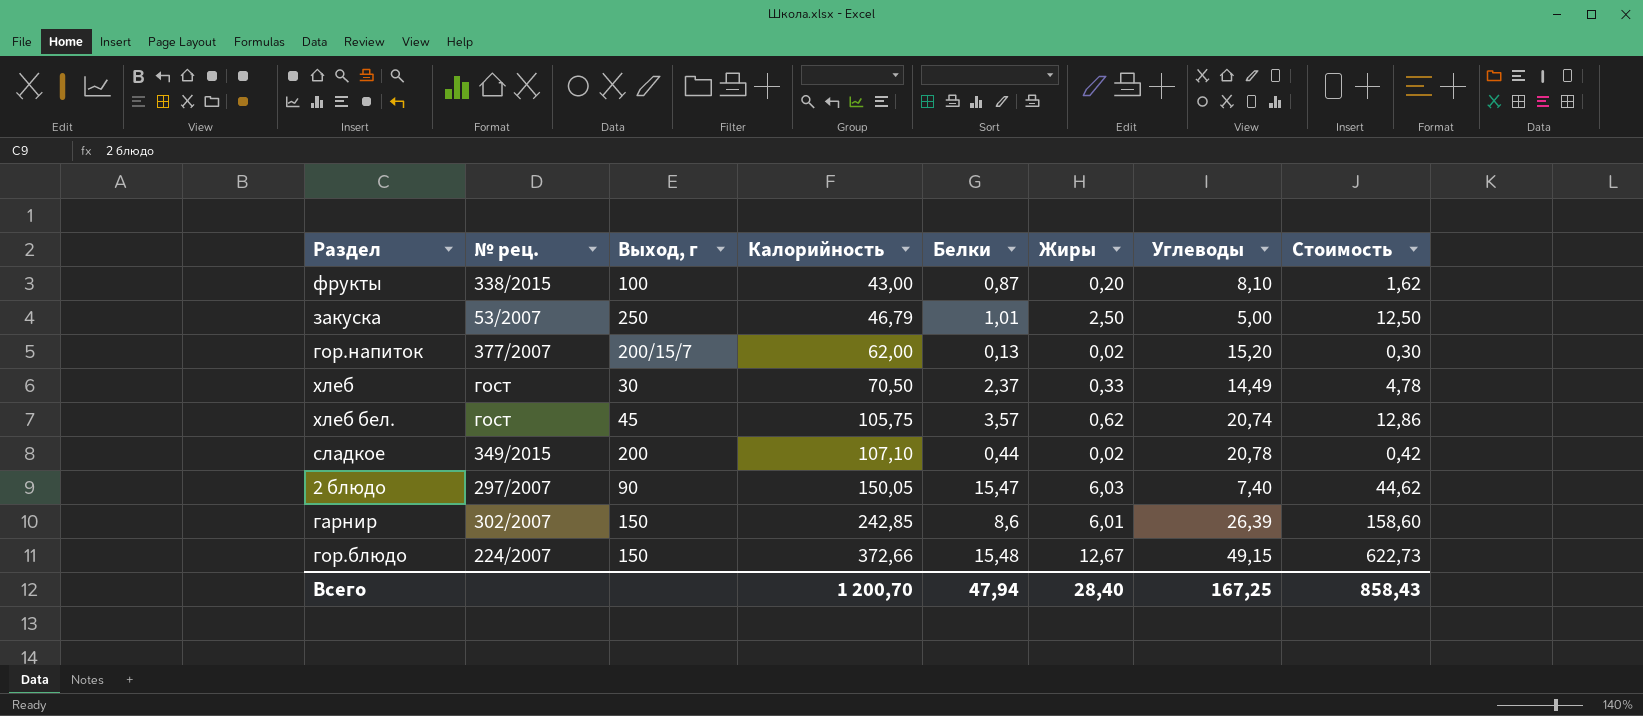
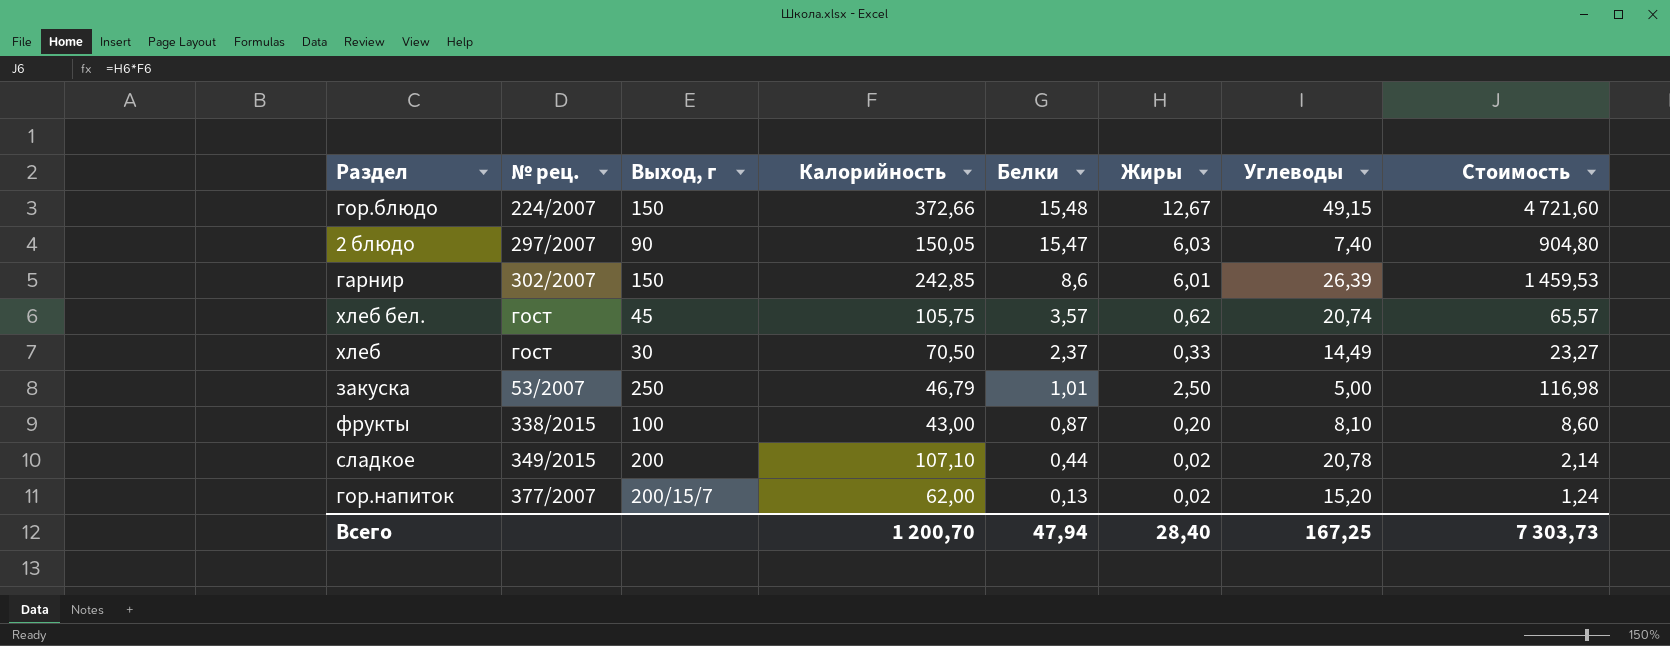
row order: Калорийность ascending -> Белки descending
column Стоимость | formula: [Жиры] * [Углеводы] -> [Калорийность] * [Жиры]
Всего | Стоимость: 858,43 -> 7 303,73

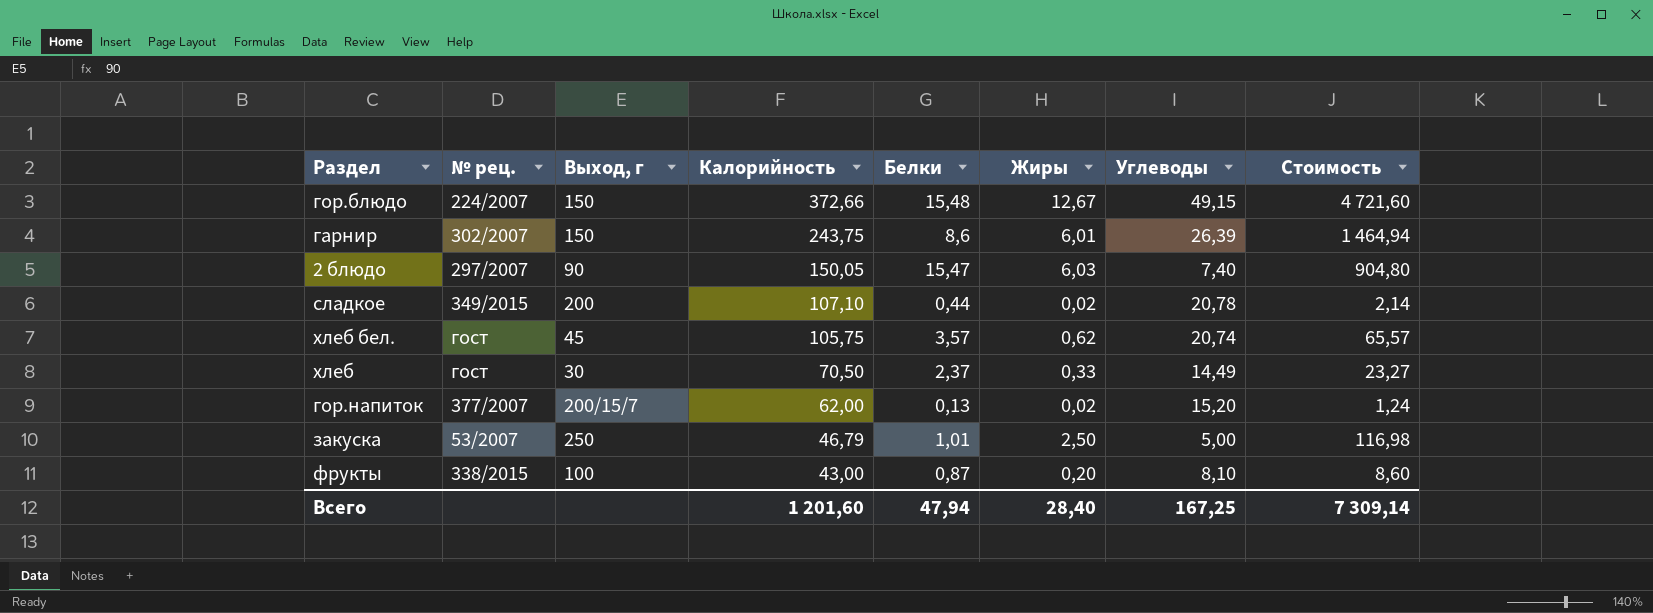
row order: Белки descending -> Калорийность descending
гарнир | Калорийность: 242,85 -> 243,75
гарнир | Стоимость: 1 459,53 -> 1 464,94
Всего | Калорийность: 1 200,70 -> 1 201,60
Всего | Стоимость: 7 303,73 -> 7 309,14

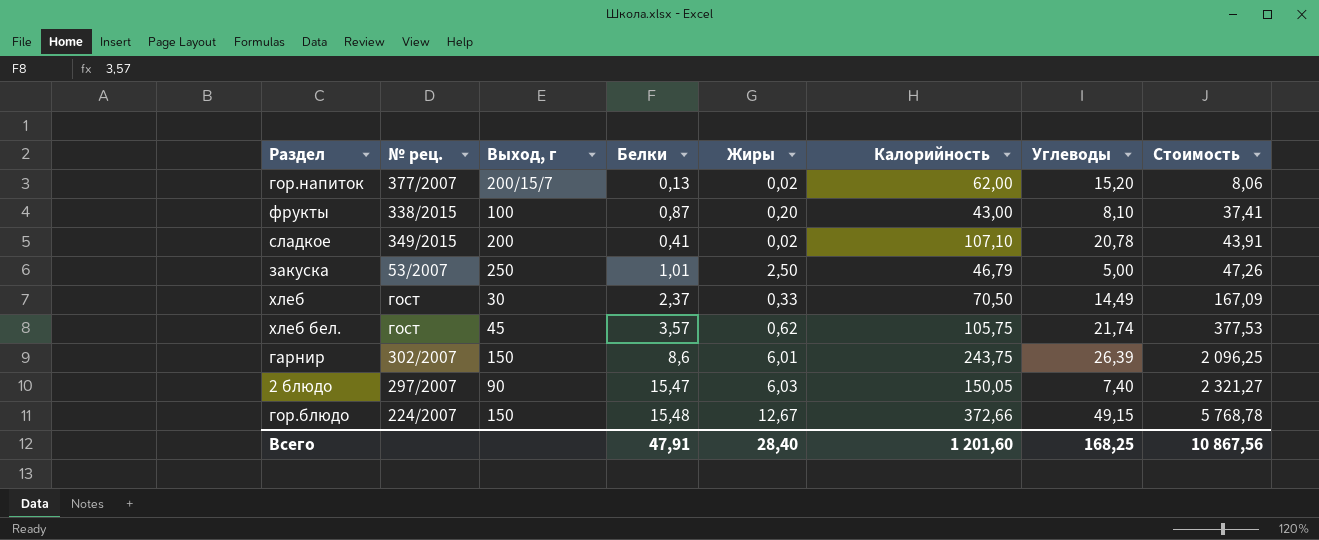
row order: Калорийность descending -> Стоимость ascending
column Калорийность | position: 4 -> 6
column Стоимость | formula: [Калорийность] * [Жиры] -> [Белки] * [Калорийность]
сладкое | Белки: 0,44 -> 0,41
хлеб бел. | Углеводы: 20,74 -> 21,74
Всего | Белки: 47,94 -> 47,91
Всего | Углеводы: 167,25 -> 168,25
Всего | Стоимость: 7 309,14 -> 10 867,56

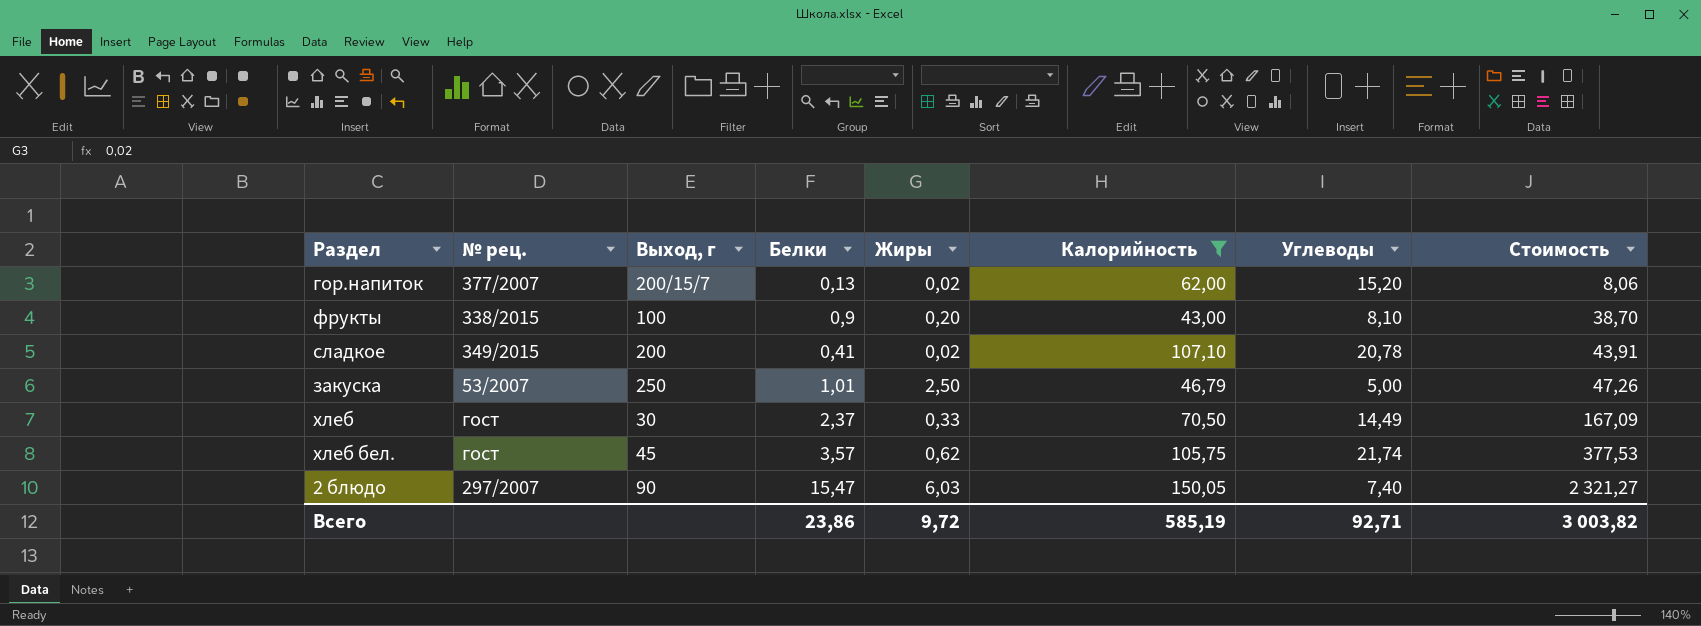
filter: none -> Калорийность <= 150,05
фрукты | Белки: 0,87 -> 0,9
фрукты | Стоимость: 37,41 -> 38,70
Всего | Белки: 47,91 -> 23,86
Всего | Жиры: 28,40 -> 9,72
Всего | Калорийность: 1 201,60 -> 585,19
Всего | Углеводы: 168,25 -> 92,71
Всего | Стоимость: 10 867,56 -> 3 003,82

